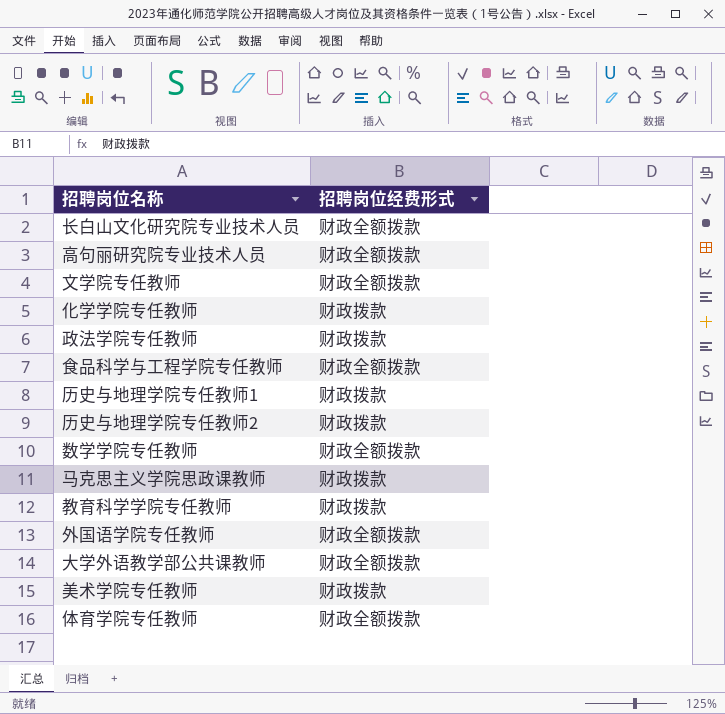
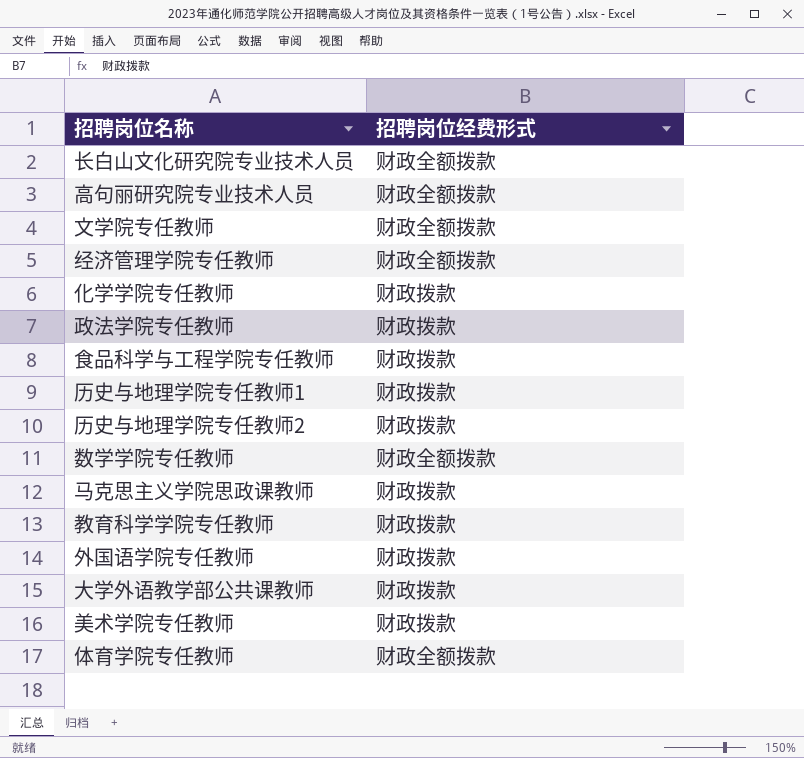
row 经济管理学院专任教师: none -> 财政全额拨款
食品科学与工程学院专任教师 | 招聘岗位经费形式: 财政全额拨款 -> 财政拨款
外国语学院专任教师 | 招聘岗位经费形式: 财政全额拨款 -> 财政拨款
大学外语教学部公共课教师 | 招聘岗位经费形式: 财政全额拨款 -> 财政拨款

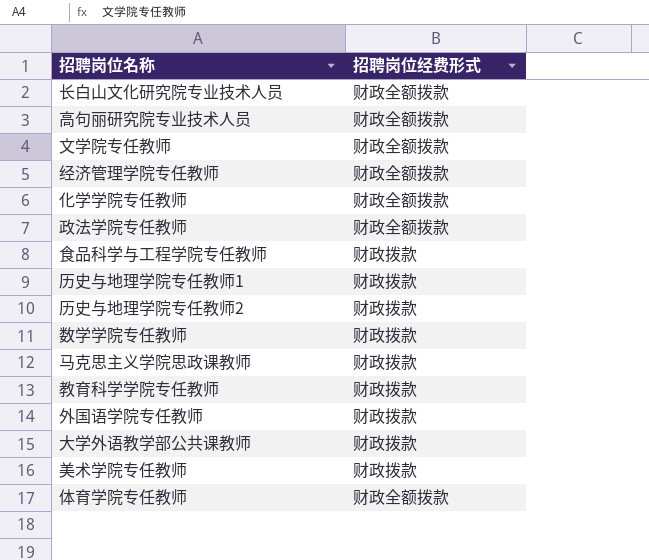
化学学院专任教师 | 招聘岗位经费形式: 财政拨款 -> 财政全额拨款
政法学院专任教师 | 招聘岗位经费形式: 财政拨款 -> 财政全额拨款
数学学院专任教师 | 招聘岗位经费形式: 财政全额拨款 -> 财政拨款

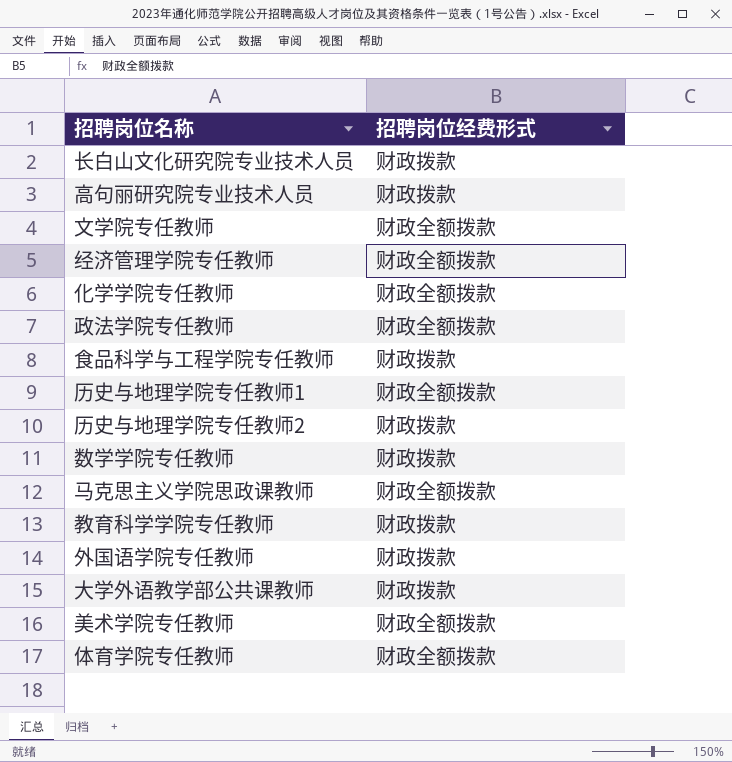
长白山文化研究院专业技术人员 | 招聘岗位经费形式: 财政全额拨款 -> 财政拨款
高句丽研究院专业技术人员 | 招聘岗位经费形式: 财政全额拨款 -> 财政拨款
历史与地理学院专任教师1 | 招聘岗位经费形式: 财政拨款 -> 财政全额拨款
马克思主义学院思政课教师 | 招聘岗位经费形式: 财政拨款 -> 财政全额拨款
美术学院专任教师 | 招聘岗位经费形式: 财政拨款 -> 财政全额拨款

